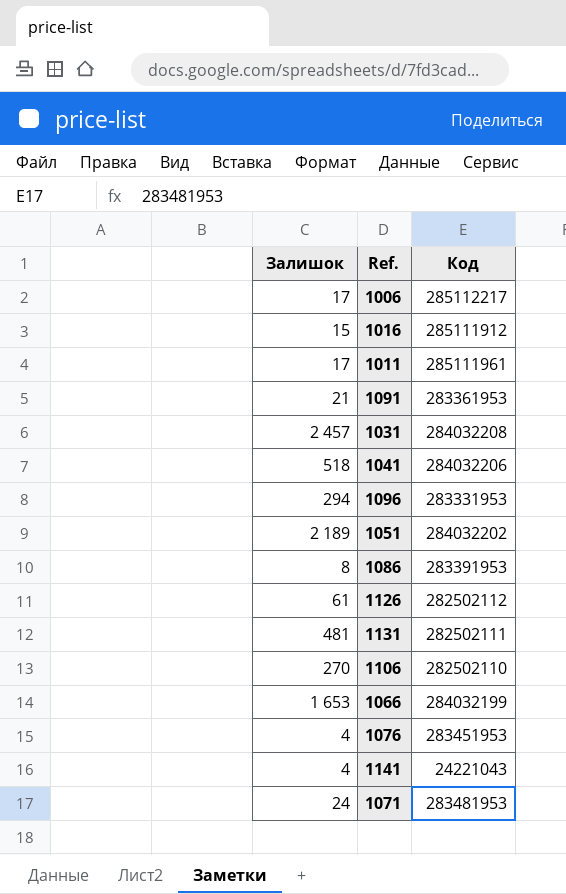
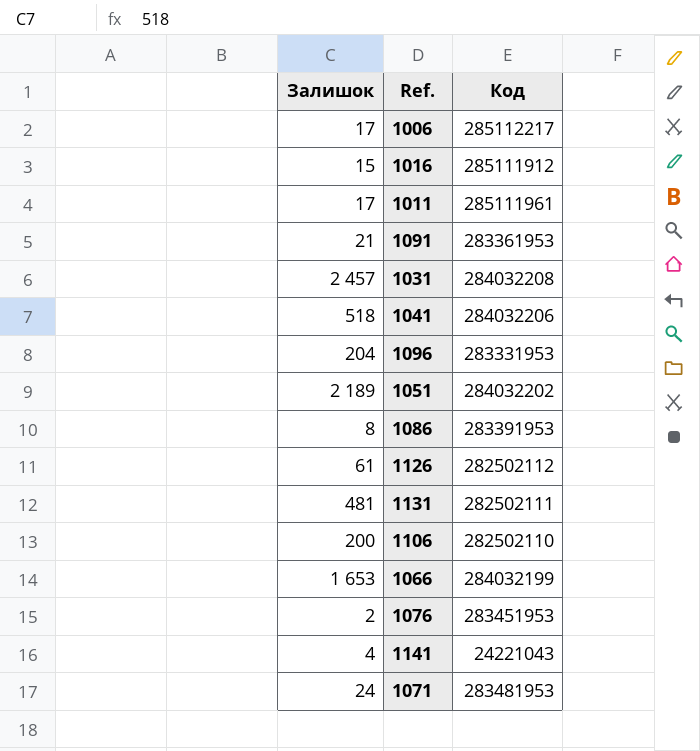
1096 | Залишок: 294 -> 204
1106 | Залишок: 270 -> 200
1076 | Залишок: 4 -> 2

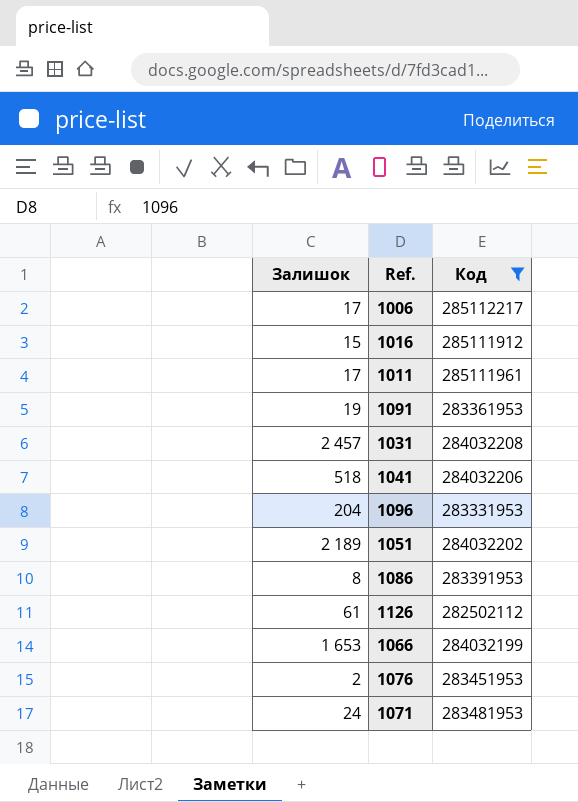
filter: none -> Код >= 282502112
1091 | Залишок: 21 -> 19

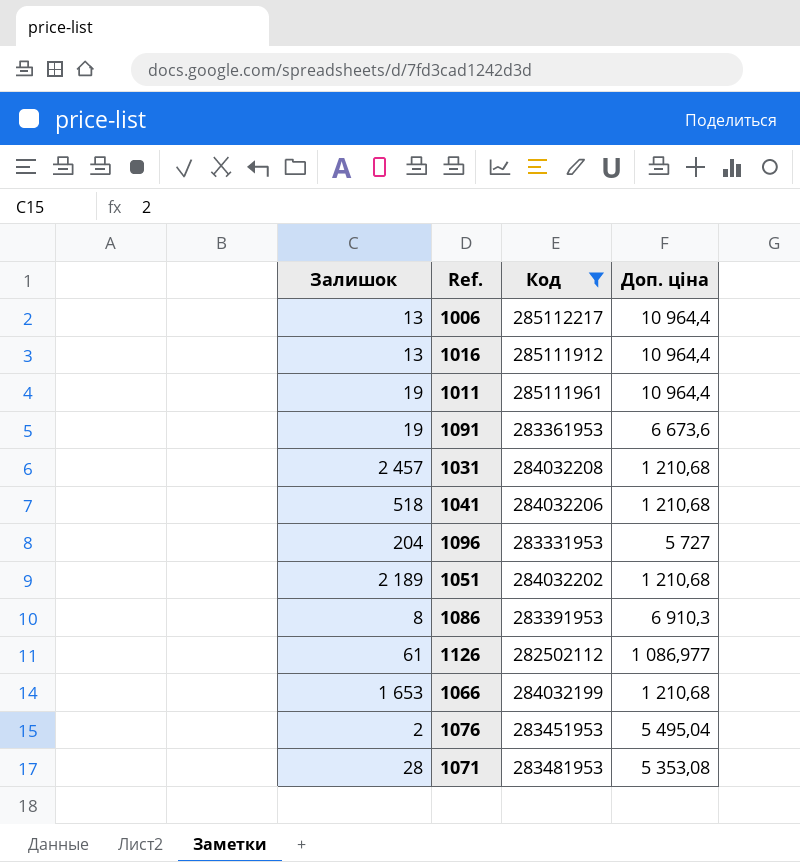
column Доп. ціна | position: none -> 4
1006 | Залишок: 17 -> 13
1016 | Залишок: 15 -> 13
1011 | Залишок: 17 -> 19
1071 | Залишок: 24 -> 28

